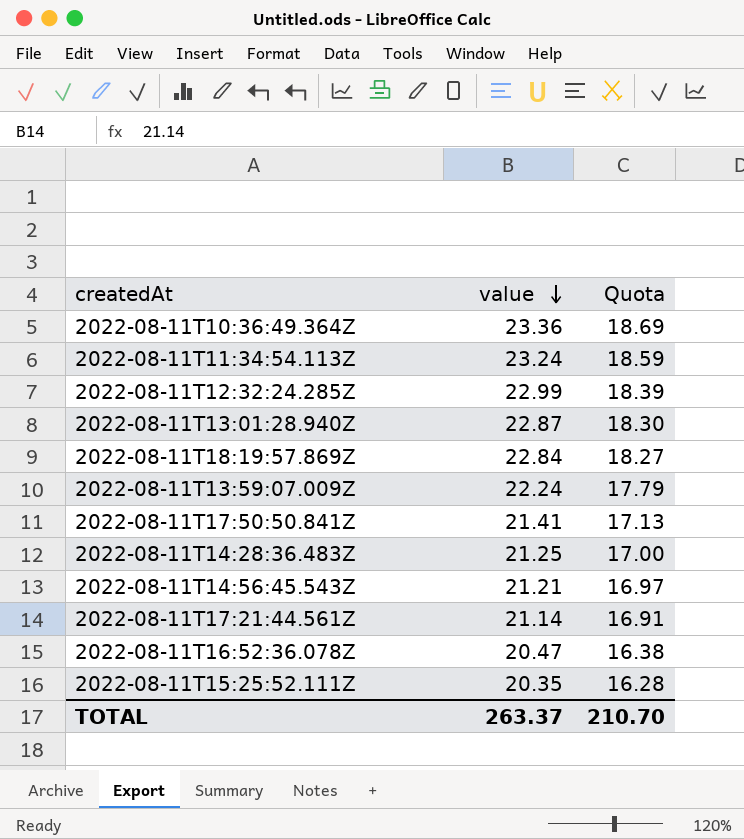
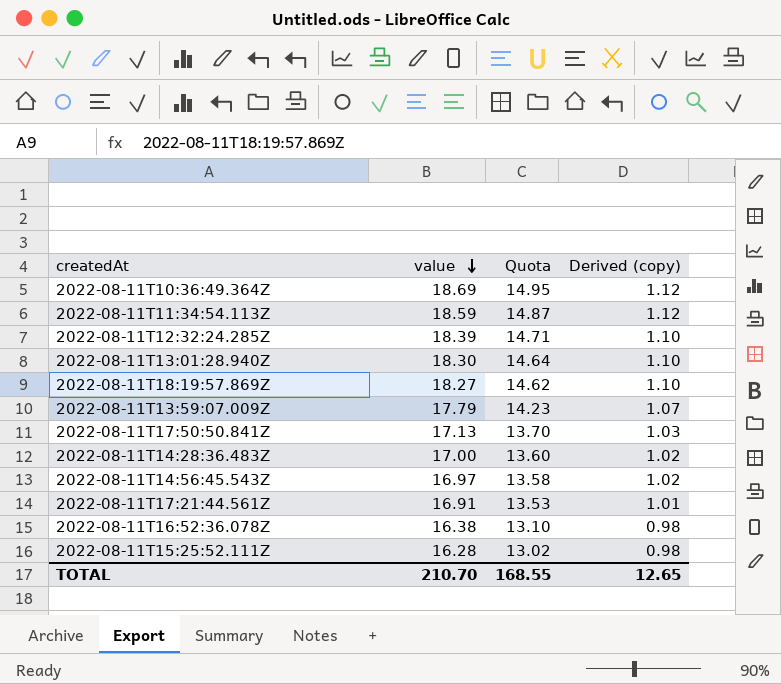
column Derived (copy) | formula: none -> [value] * 0.06
2022-08-11T10:36:49.364Z | value: 23.36 -> 18.69
2022-08-11T10:36:49.364Z | Quota: 18.69 -> 14.95
2022-08-11T11:34:54.113Z | value: 23.24 -> 18.59
2022-08-11T11:34:54.113Z | Quota: 18.59 -> 14.87
2022-08-11T12:32:24.285Z | value: 22.99 -> 18.39
2022-08-11T12:32:24.285Z | Quota: 18.39 -> 14.71
2022-08-11T13:01:28.940Z | value: 22.87 -> 18.30
2022-08-11T13:01:28.940Z | Quota: 18.30 -> 14.64
2022-08-11T18:19:57.869Z | value: 22.84 -> 18.27
2022-08-11T18:19:57.869Z | Quota: 18.27 -> 14.62
2022-08-11T13:59:07.009Z | value: 22.24 -> 17.79
2022-08-11T13:59:07.009Z | Quota: 17.79 -> 14.23
2022-08-11T17:50:50.841Z | value: 21.41 -> 17.13
2022-08-11T17:50:50.841Z | Quota: 17.13 -> 13.70
2022-08-11T14:28:36.483Z | value: 21.25 -> 17.00
2022-08-11T14:28:36.483Z | Quota: 17.00 -> 13.60
2022-08-11T14:56:45.543Z | value: 21.21 -> 16.97
2022-08-11T14:56:45.543Z | Quota: 16.97 -> 13.58
2022-08-11T17:21:44.561Z | value: 21.14 -> 16.91
2022-08-11T17:21:44.561Z | Quota: 16.91 -> 13.53
2022-08-11T16:52:36.078Z | value: 20.47 -> 16.38
2022-08-11T16:52:36.078Z | Quota: 16.38 -> 13.10
2022-08-11T15:25:52.111Z | value: 20.35 -> 16.28
2022-08-11T15:25:52.111Z | Quota: 16.28 -> 13.02
TOTAL | value: 263.37 -> 210.70
TOTAL | Quota: 210.70 -> 168.55

